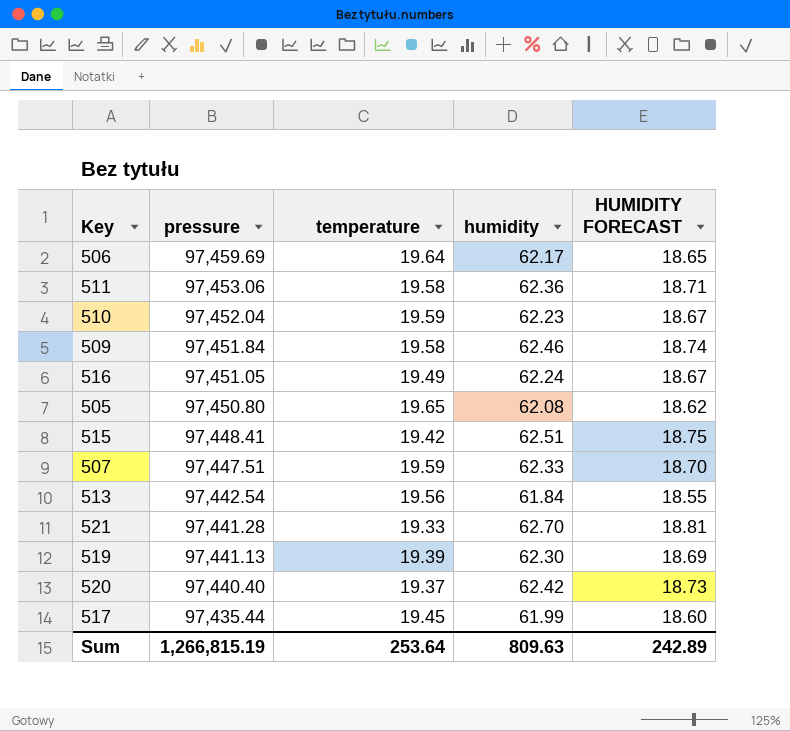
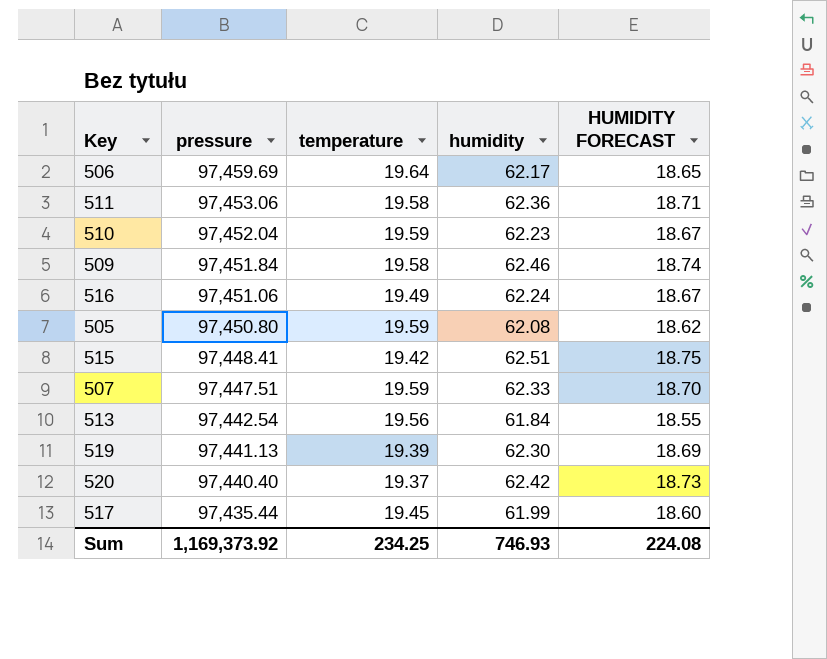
row 521: 97,441.28 | 19.33 | 62.70 | 18.81 -> none
516 | pressure: 97,451.05 -> 97,451.06
505 | temperature: 19.65 -> 19.59
Sum | pressure: 1,266,815.19 -> 1,169,373.92
Sum | temperature: 253.64 -> 234.25
Sum | humidity: 809.63 -> 746.93
Sum | HUMIDITY FORECAST: 242.89 -> 224.08

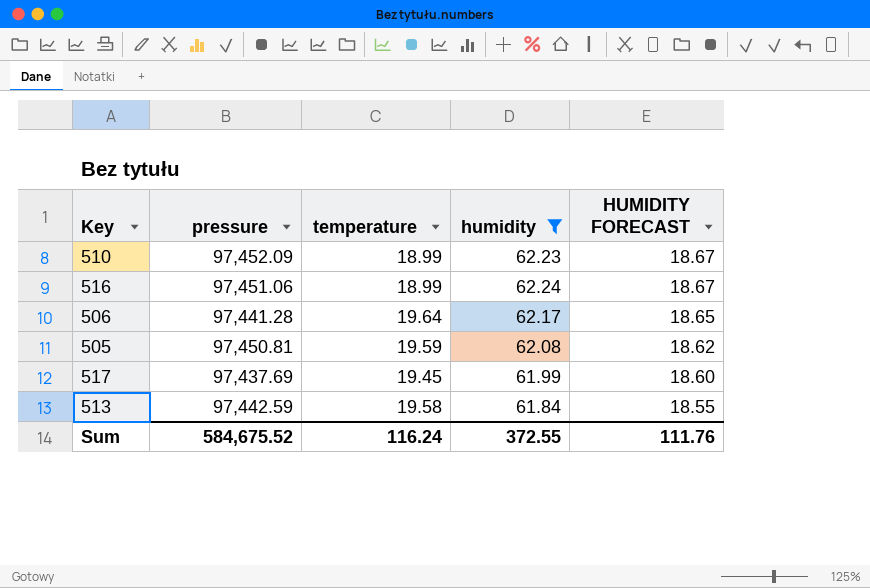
filter: none -> humidity <= 62.24
row order: pressure descending -> HUMIDITY FORECAST descending
510 | pressure: 97,452.04 -> 97,452.09
510 | temperature: 19.59 -> 18.99
516 | temperature: 19.49 -> 18.99
506 | pressure: 97,459.69 -> 97,441.28
505 | pressure: 97,450.80 -> 97,450.81
517 | pressure: 97,435.44 -> 97,437.69
513 | pressure: 97,442.54 -> 97,442.59
513 | temperature: 19.56 -> 19.58
Sum | pressure: 1,169,373.92 -> 584,675.52
Sum | temperature: 234.25 -> 116.24
Sum | humidity: 746.93 -> 372.55
Sum | HUMIDITY FORECAST: 224.08 -> 111.76

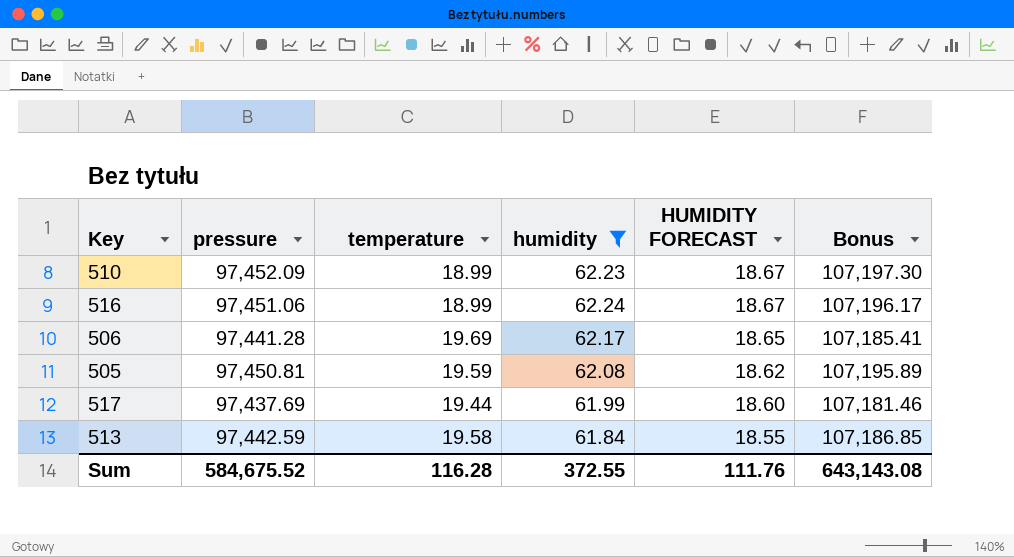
column Bonus | formula: none -> [pressure] * 1.1
506 | temperature: 19.64 -> 19.69
517 | temperature: 19.45 -> 19.44
Sum | temperature: 116.24 -> 116.28

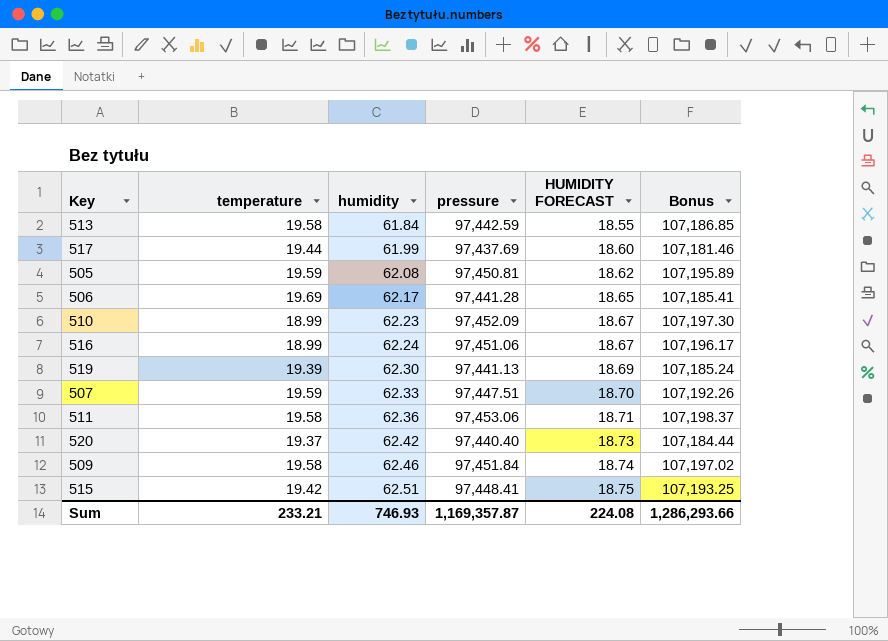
filter: humidity <= 62.24 -> none
row order: HUMIDITY FORECAST descending -> humidity ascending
column pressure | position: 2 -> 4
Sum | temperature: 116.28 -> 233.21
Sum | humidity: 372.55 -> 746.93
Sum | pressure: 584,675.52 -> 1,169,357.87
Sum | HUMIDITY FORECAST: 111.76 -> 224.08
Sum | Bonus: 643,143.08 -> 1,286,293.66

